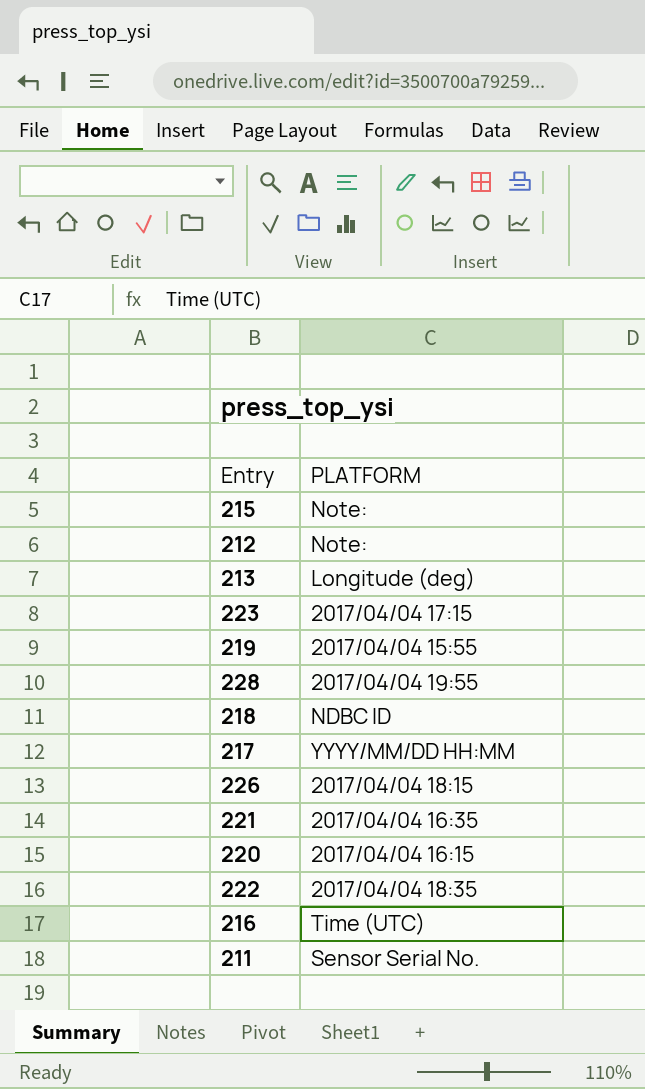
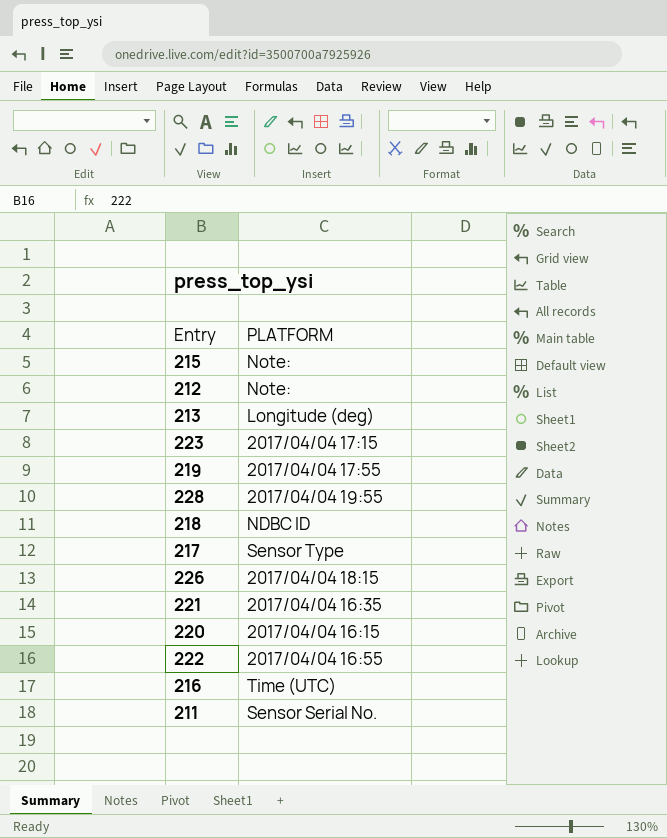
219 | PLATFORM: 2017/04/04 15:55 -> 2017/04/04 17:55
217 | PLATFORM: YYYY/MM/DD HH:MM -> Sensor Type
222 | PLATFORM: 2017/04/04 18:35 -> 2017/04/04 16:55

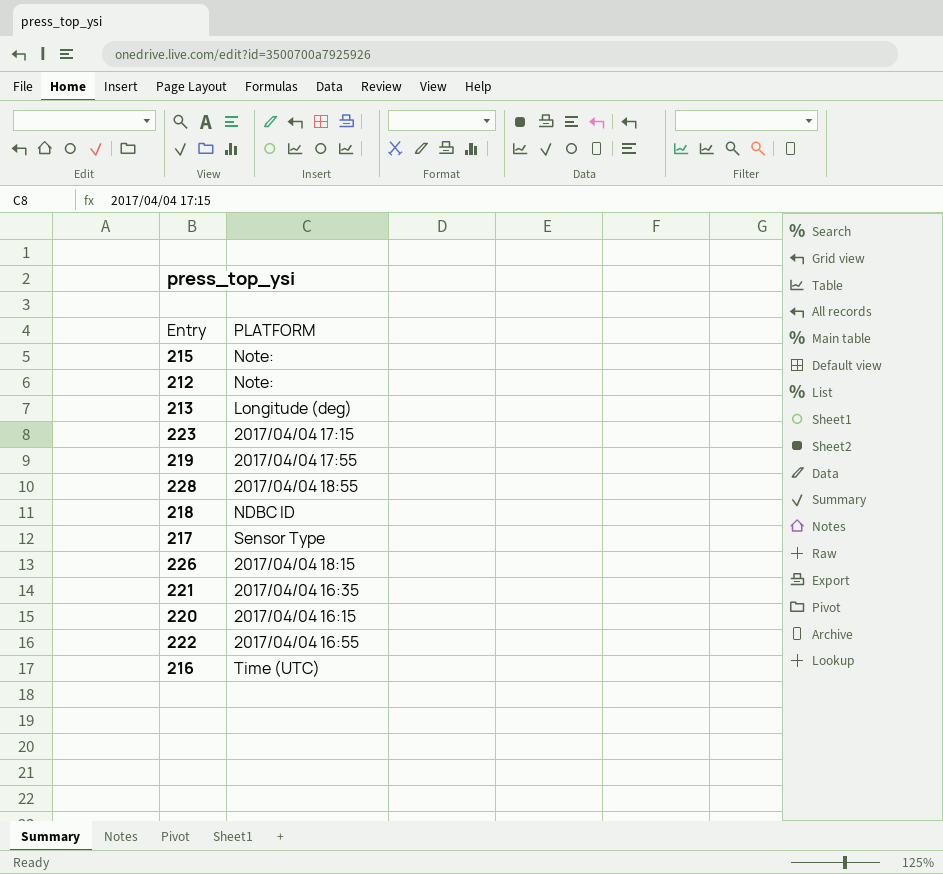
row 211: Sensor Serial No. -> none
228 | PLATFORM: 2017/04/04 19:55 -> 2017/04/04 18:55

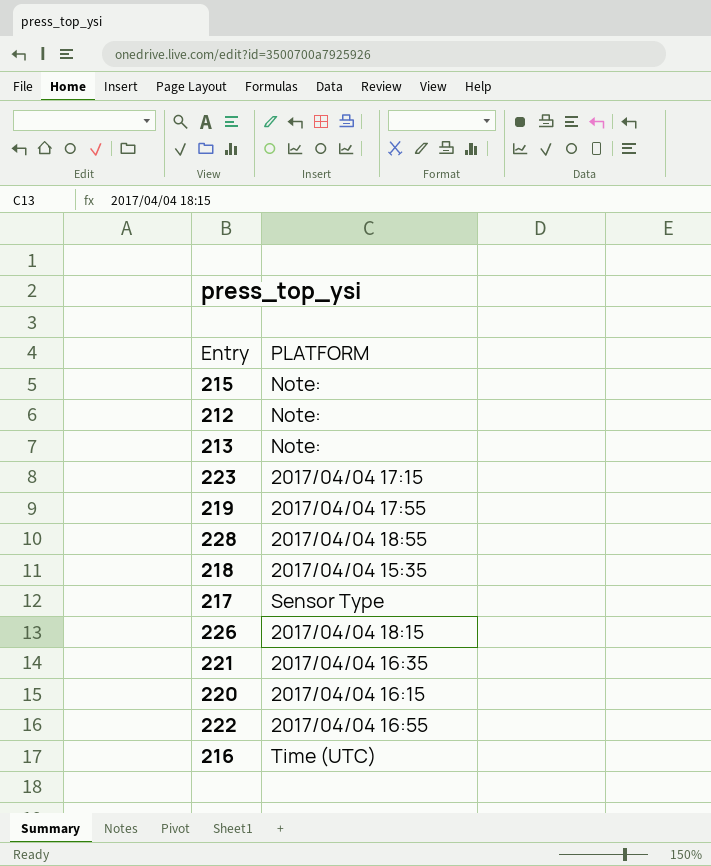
213 | PLATFORM: Longitude (deg) -> Note:
218 | PLATFORM: NDBC ID -> 2017/04/04 15:35

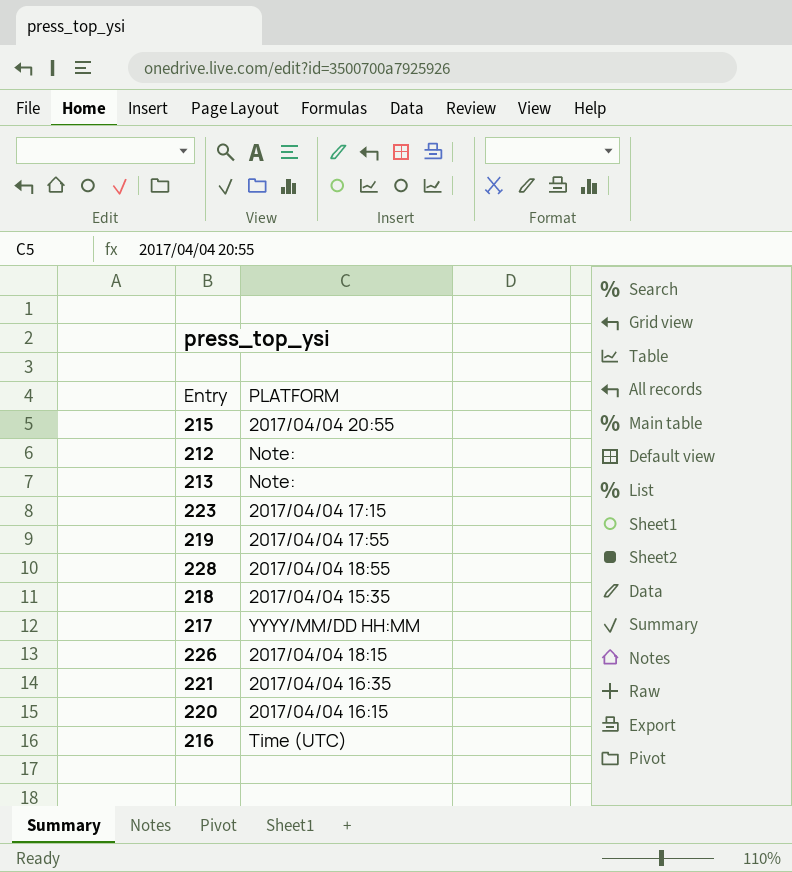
row 222: 2017/04/04 16:55 -> none
215 | PLATFORM: Note: -> 2017/04/04 20:55
217 | PLATFORM: Sensor Type -> YYYY/MM/DD HH:MM

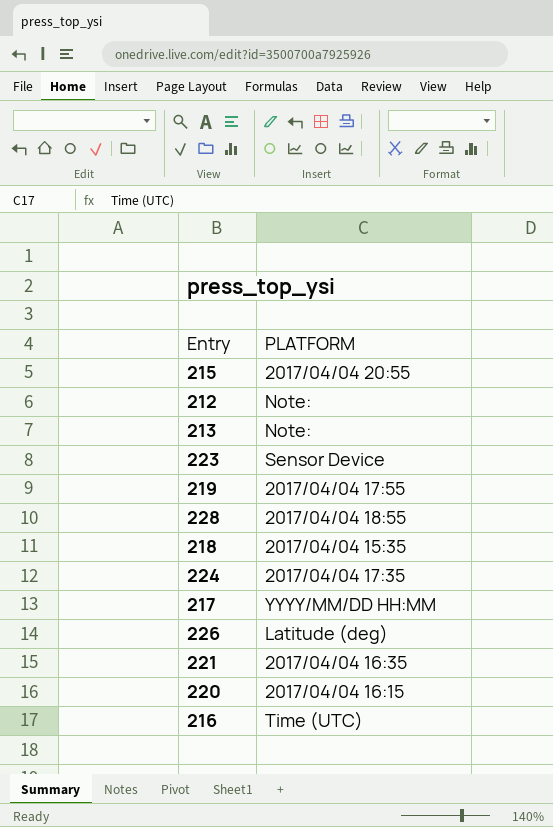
223 | PLATFORM: 2017/04/04 17:15 -> Sensor Device
row 224: none -> 2017/04/04 17:35
226 | PLATFORM: 2017/04/04 18:15 -> Latitude (deg)

